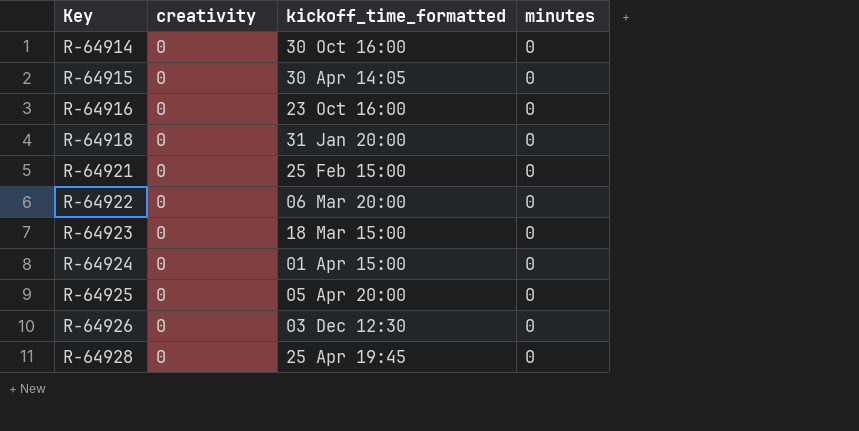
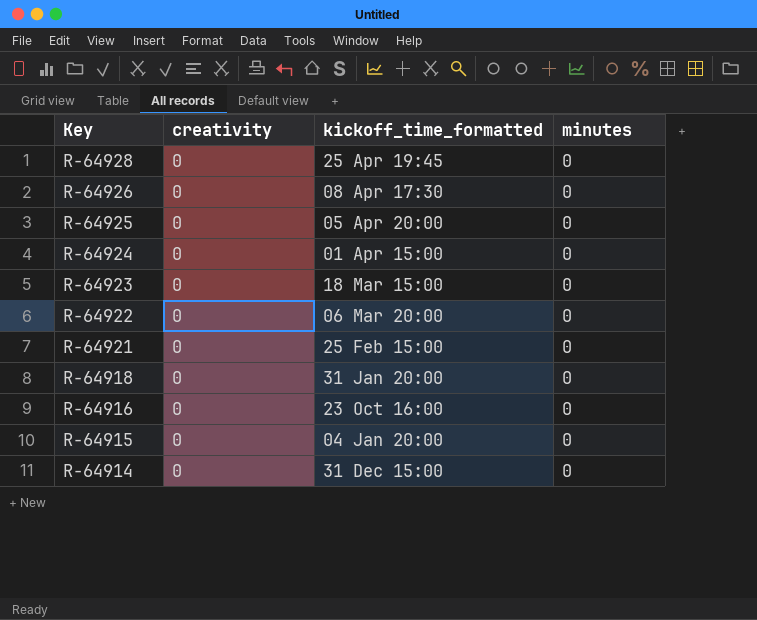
row order: Key ascending -> Key descending
R-64926 | kickoff_time_formatted: 03 Dec 12:30 -> 08 Apr 17:30
R-64915 | kickoff_time_formatted: 30 Apr 14:05 -> 04 Jan 20:00
R-64914 | kickoff_time_formatted: 30 Oct 16:00 -> 31 Dec 15:00

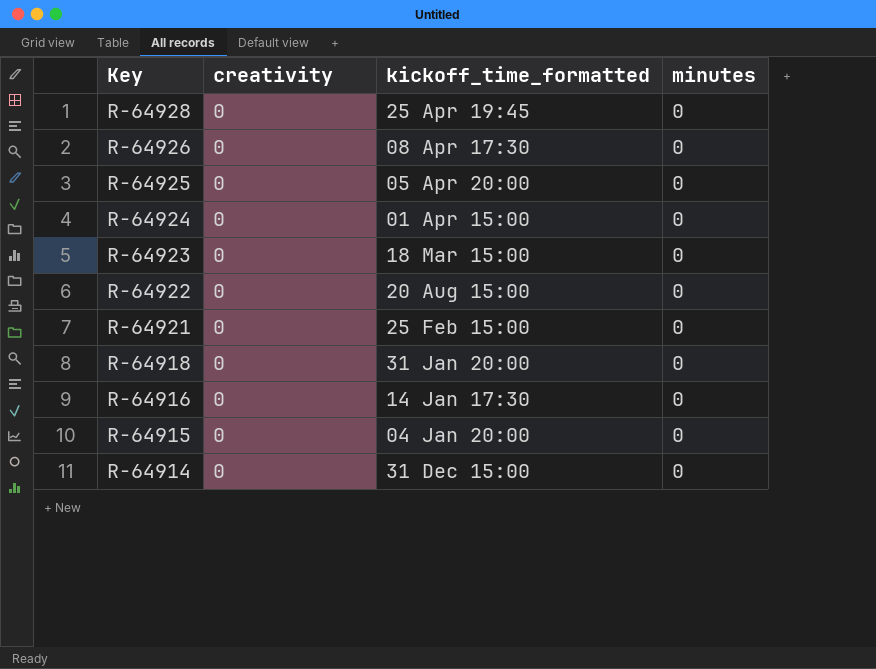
R-64922 | kickoff_time_formatted: 06 Mar 20:00 -> 20 Aug 15:00
R-64916 | kickoff_time_formatted: 23 Oct 16:00 -> 14 Jan 17:30

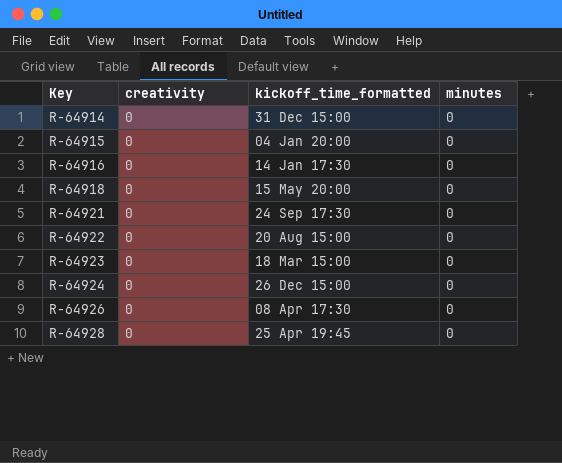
row order: Key descending -> Key ascending
row R-64925: 0 | 05 Apr 20:00 | 0 -> none
R-64918 | kickoff_time_formatted: 31 Jan 20:00 -> 15 May 20:00
R-64921 | kickoff_time_formatted: 25 Feb 15:00 -> 24 Sep 17:30
R-64924 | kickoff_time_formatted: 01 Apr 15:00 -> 26 Dec 15:00

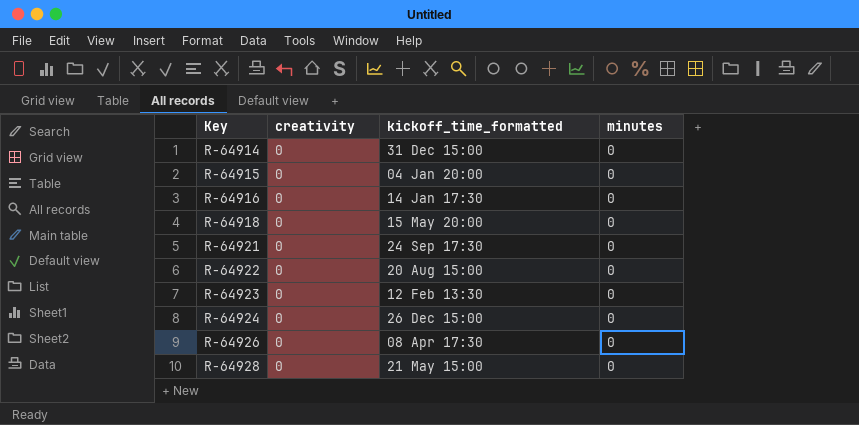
R-64923 | kickoff_time_formatted: 18 Mar 15:00 -> 12 Feb 13:30
R-64928 | kickoff_time_formatted: 25 Apr 19:45 -> 21 May 15:00

